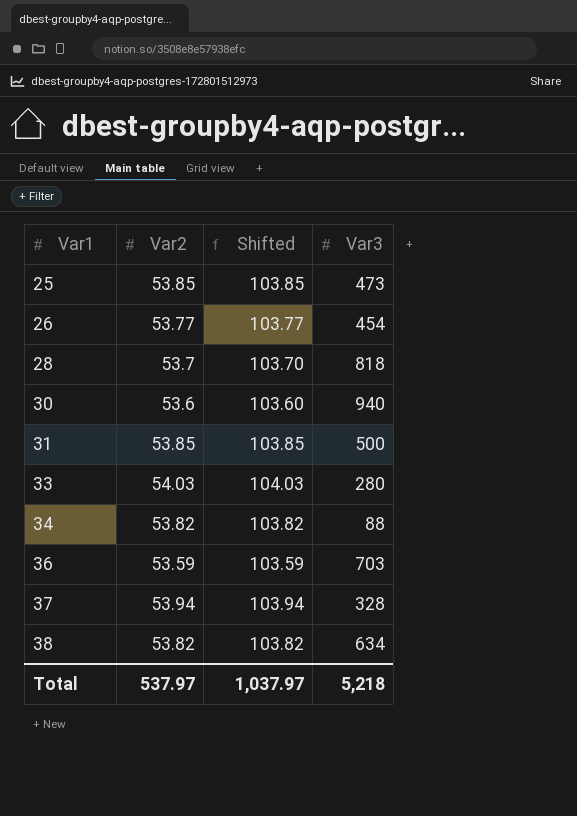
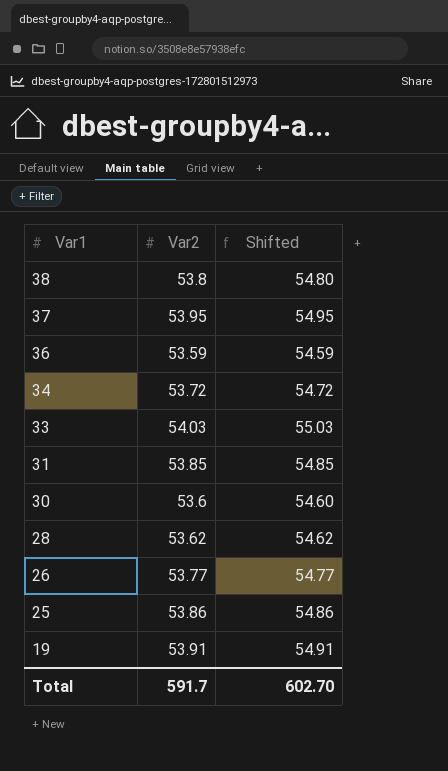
row order: Var1 ascending -> Var1 descending
column Var3 | position: 4 -> none
column Shifted | formula: [Var2] + 50 -> [Var2] + 1
38 | Var2: 53.82 -> 53.8
37 | Var2: 53.94 -> 53.95
34 | Var2: 53.82 -> 53.72
28 | Var2: 53.7 -> 53.62
25 | Var2: 53.85 -> 53.86
row 19: none -> 53.91 | 54.91
Total | Var2: 537.97 -> 591.7
Total | Shifted: 1,037.97 -> 602.70

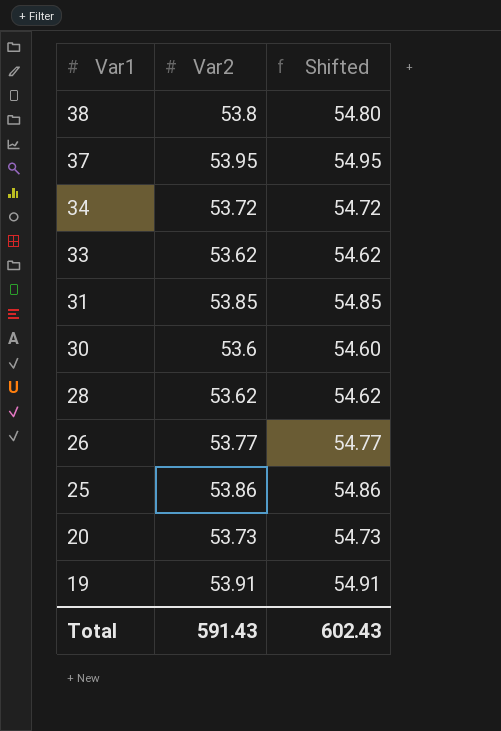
row 36: 53.59 | 54.59 -> none
33 | Var2: 54.03 -> 53.62
33 | Shifted: 55.03 -> 54.62
row 20: none -> 53.73 | 54.73
Total | Var2: 591.7 -> 591.43
Total | Shifted: 602.70 -> 602.43

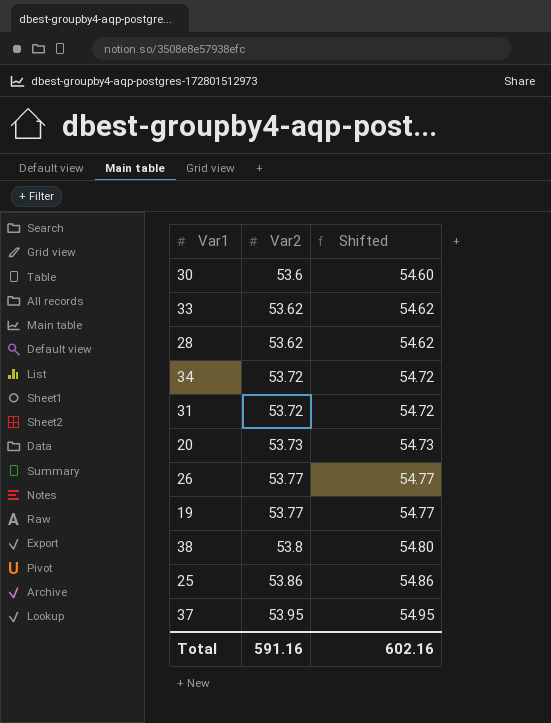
row order: Var1 descending -> Var2 ascending
31 | Var2: 53.85 -> 53.72
31 | Shifted: 54.85 -> 54.72
19 | Var2: 53.91 -> 53.77
19 | Shifted: 54.91 -> 54.77
Total | Var2: 591.43 -> 591.16
Total | Shifted: 602.43 -> 602.16

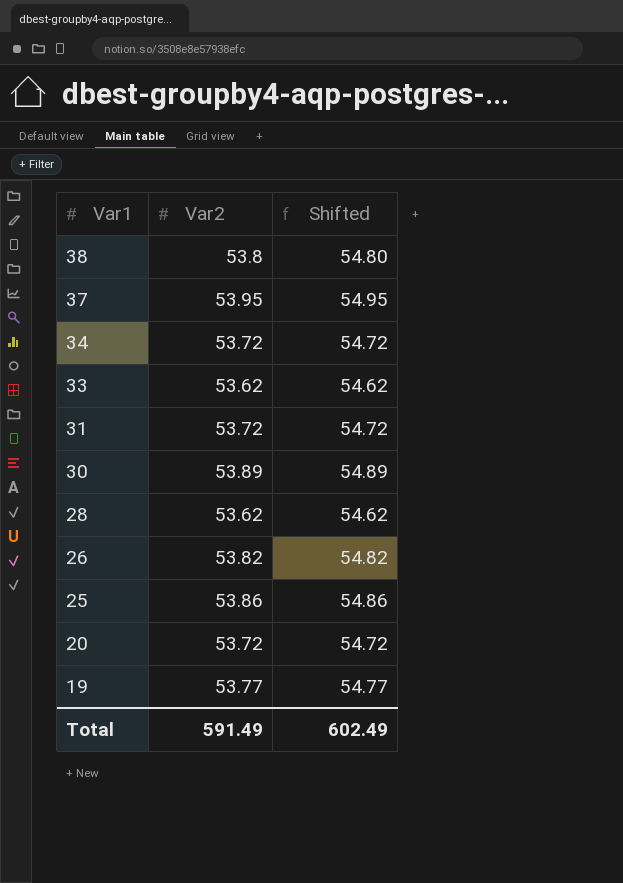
row order: Var2 ascending -> Var1 descending
30 | Var2: 53.6 -> 53.89
30 | Shifted: 54.60 -> 54.89
26 | Var2: 53.77 -> 53.82
26 | Shifted: 54.77 -> 54.82
20 | Var2: 53.73 -> 53.72
20 | Shifted: 54.73 -> 54.72
Total | Var2: 591.16 -> 591.49
Total | Shifted: 602.16 -> 602.49

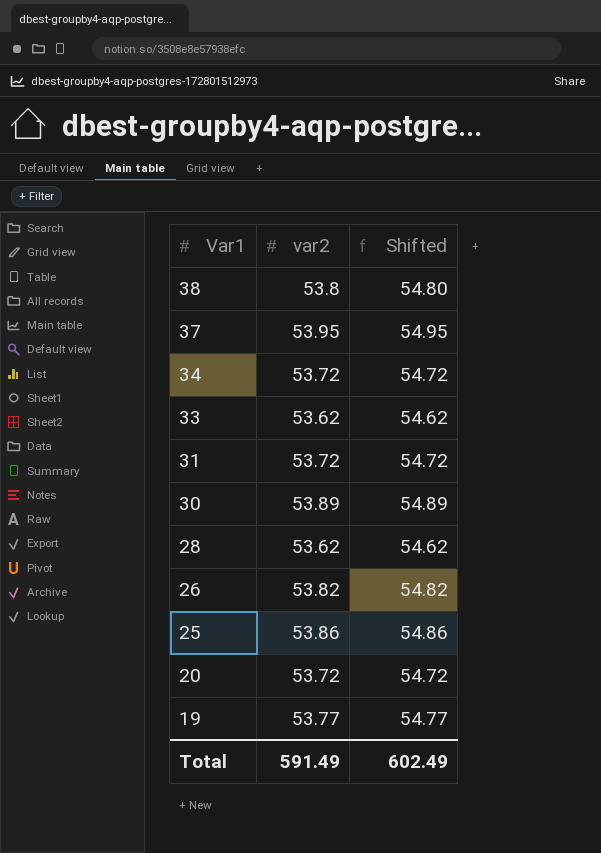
column name: Var2 -> var2

